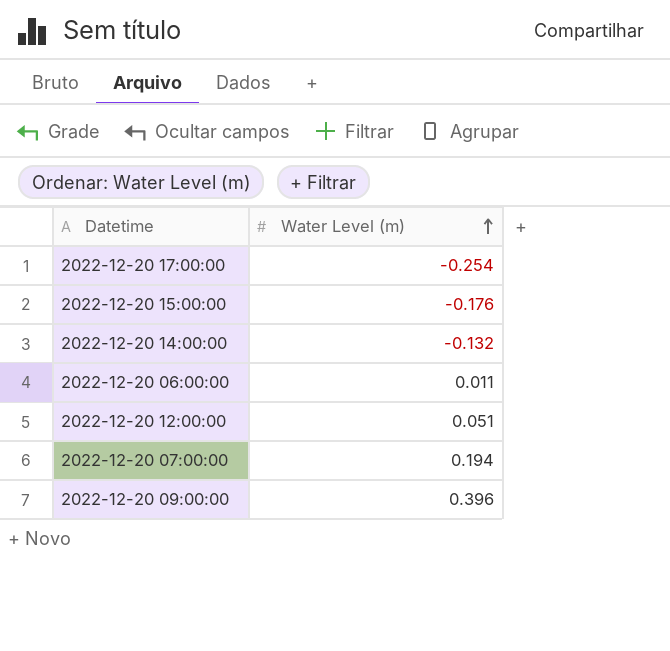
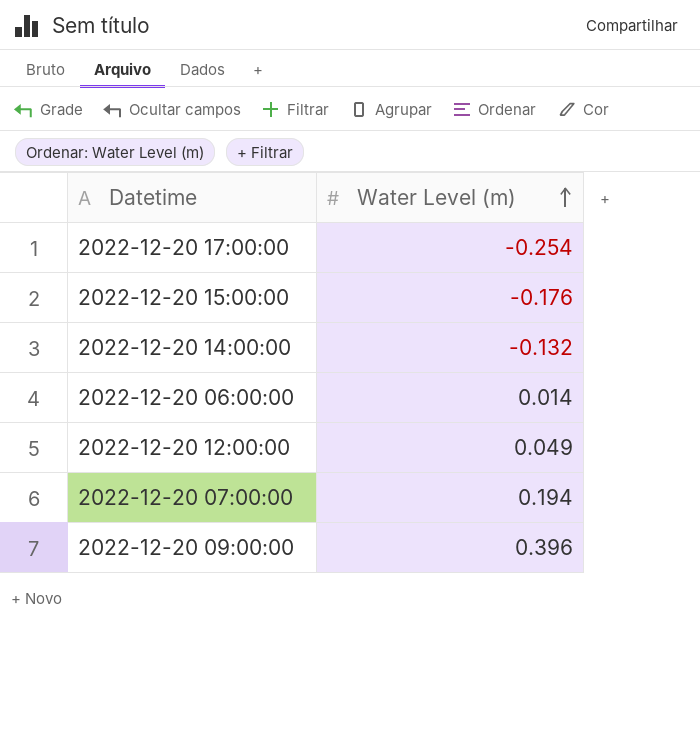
2022-12-20 06:00:00 | Water Level (m): 0.011 -> 0.014
2022-12-20 12:00:00 | Water Level (m): 0.051 -> 0.049

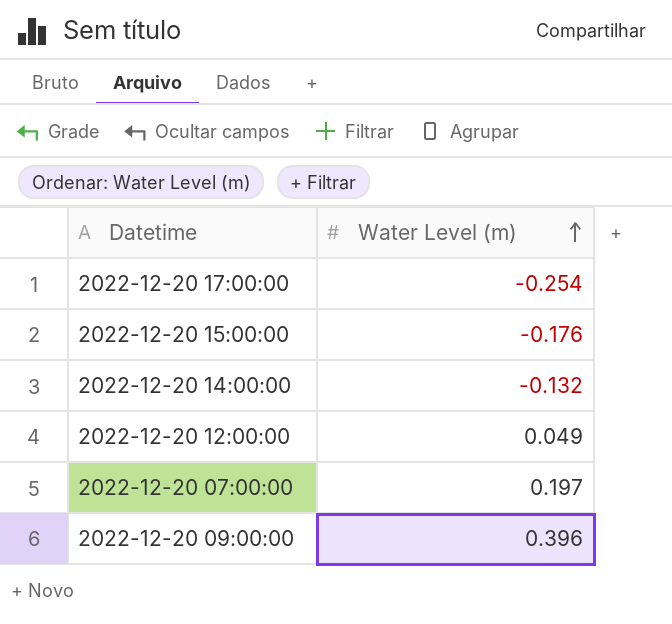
row 2022-12-20 06:00:00: 0.014 -> none
2022-12-20 07:00:00 | Water Level (m): 0.194 -> 0.197

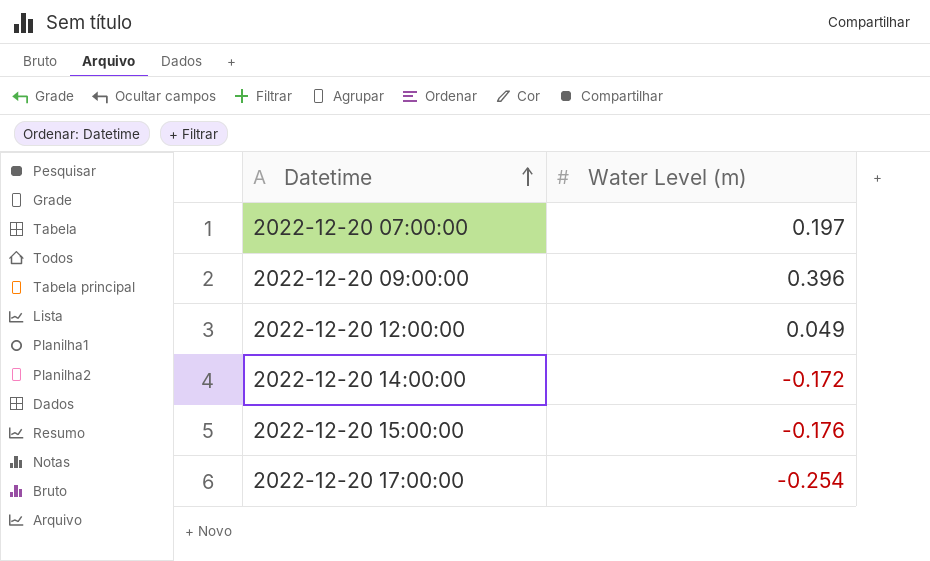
row order: Water Level (m) ascending -> Datetime ascending
2022-12-20 14:00:00 | Water Level (m): -0.132 -> -0.172

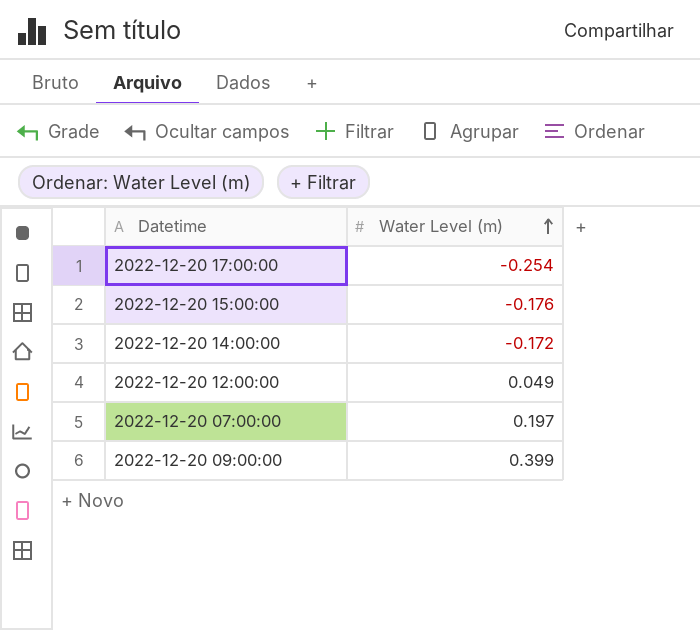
row order: Datetime ascending -> Water Level (m) ascending
2022-12-20 09:00:00 | Water Level (m): 0.396 -> 0.399

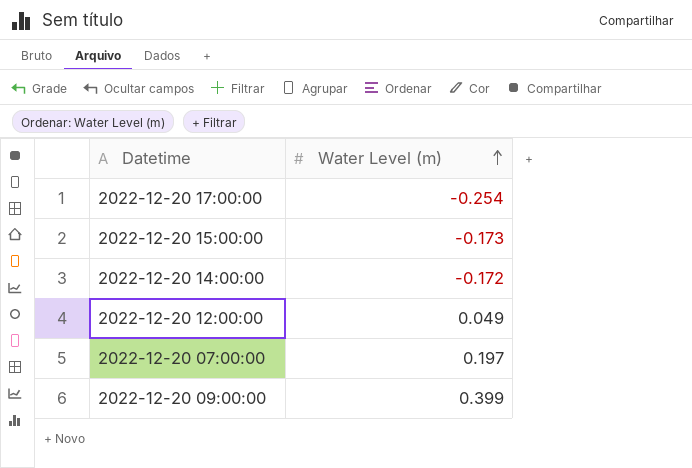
2022-12-20 15:00:00 | Water Level (m): -0.176 -> -0.173

